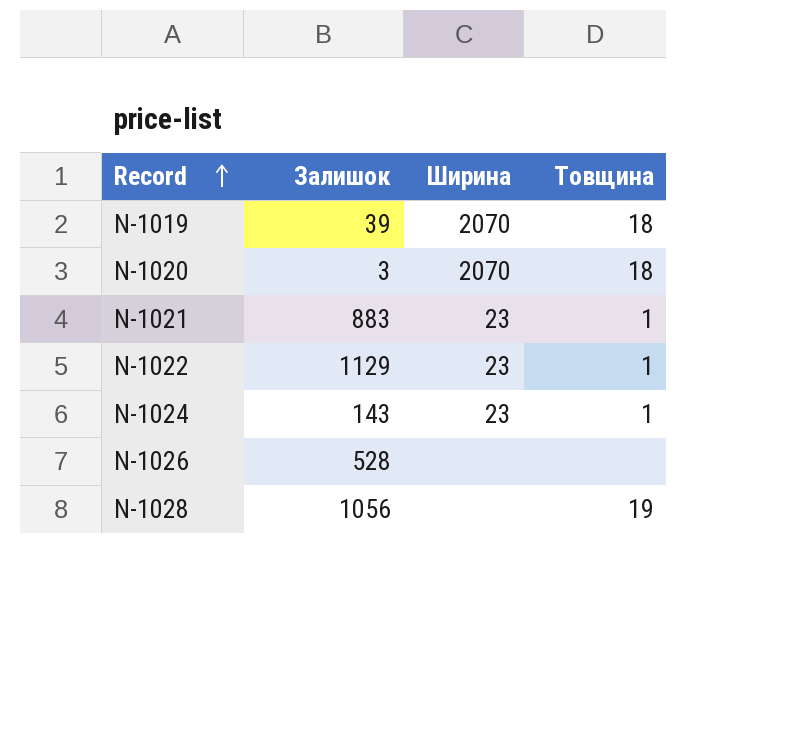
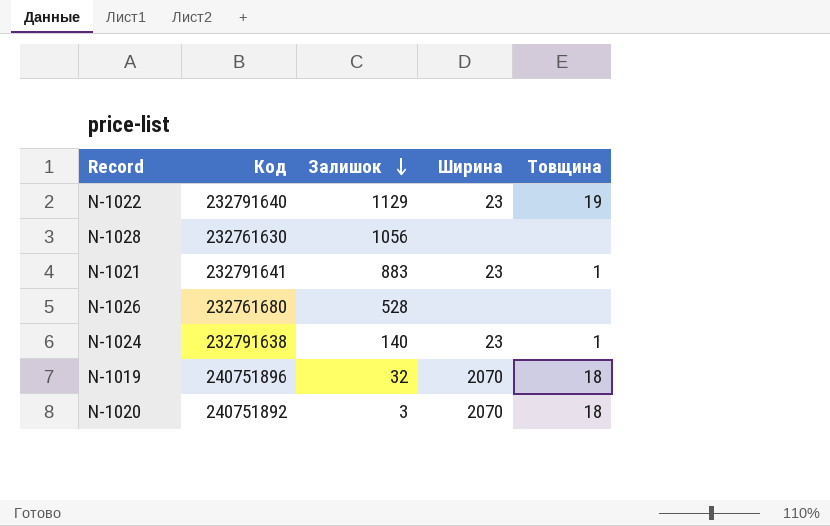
row order: Record ascending -> Залишок descending
column Код | position: none -> 2
N-1022 | Товщина: 1 -> 19
N-1028 | Товщина: 19 -> none
N-1024 | Залишок: 143 -> 140
N-1019 | Залишок: 39 -> 32

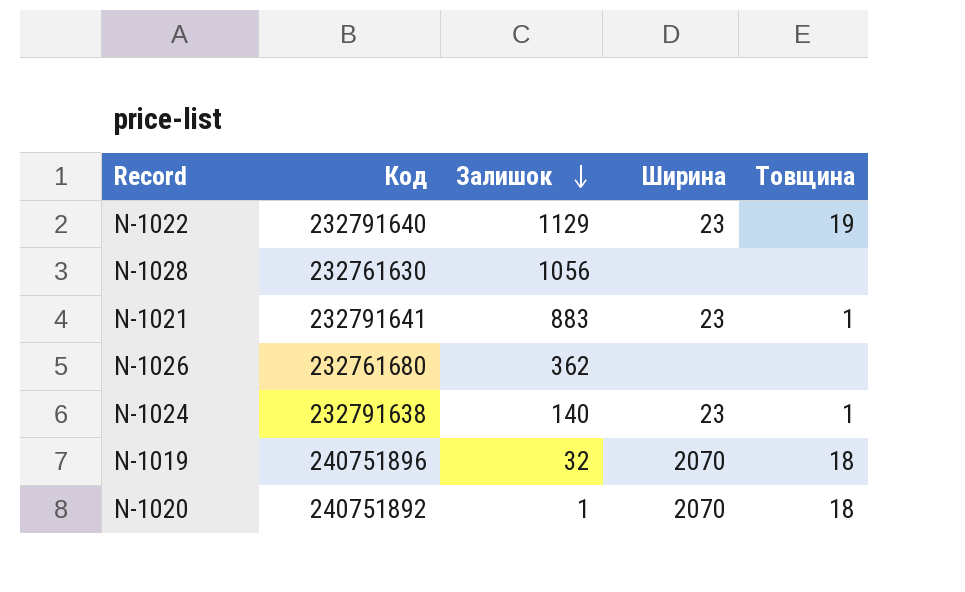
N-1026 | Залишок: 528 -> 362
N-1020 | Залишок: 3 -> 1

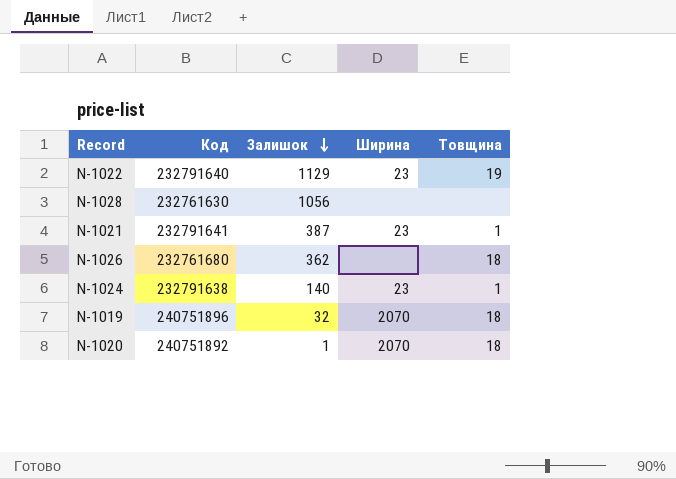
N-1021 | Залишок: 883 -> 387
N-1026 | Товщина: none -> 18

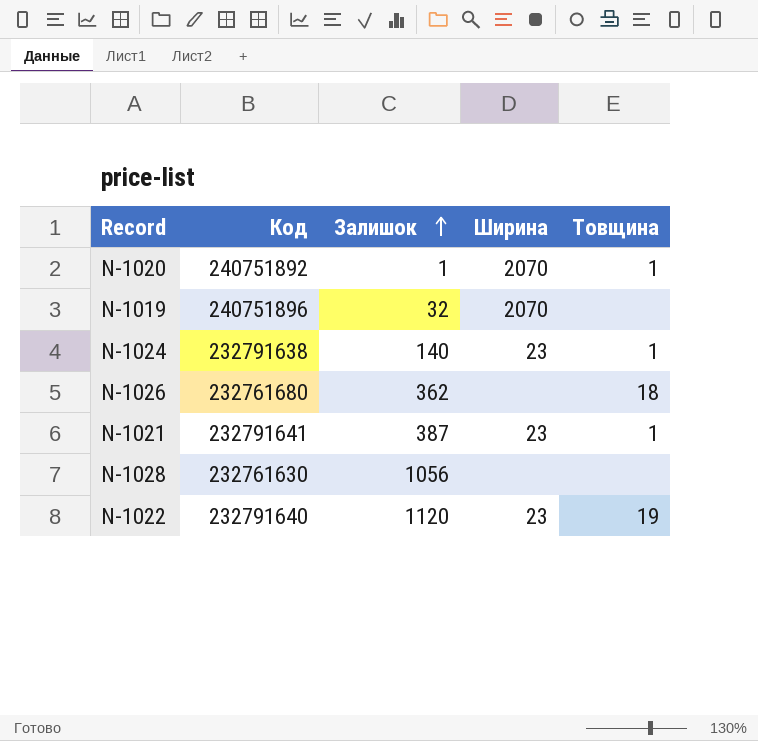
row order: Залишок descending -> Залишок ascending
N-1020 | Товщина: 18 -> 1
N-1019 | Товщина: 18 -> none
N-1022 | Залишок: 1129 -> 1120

